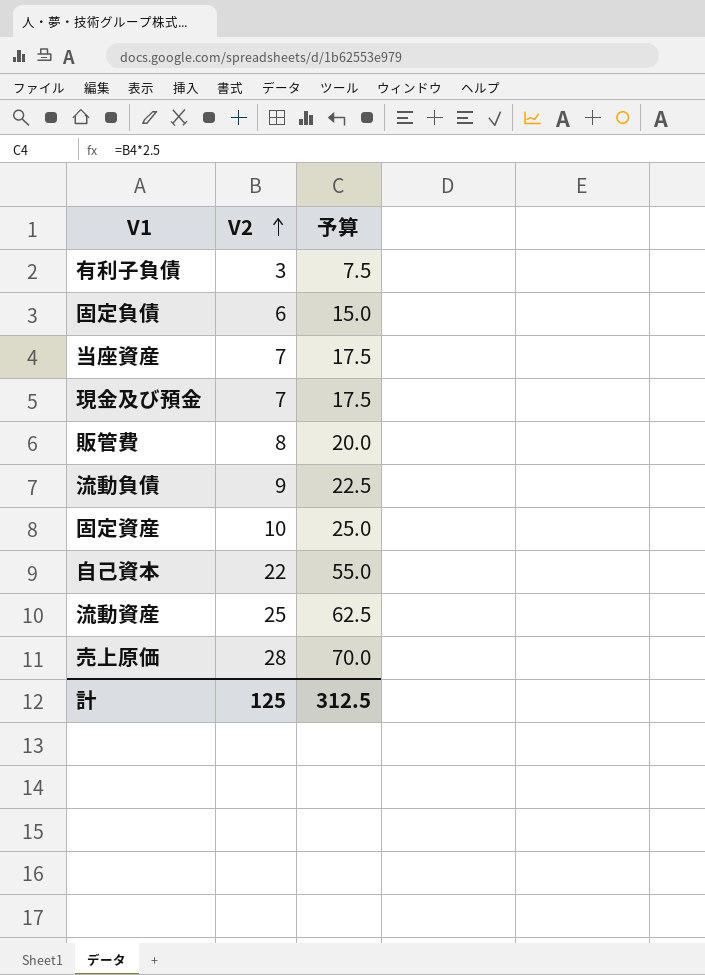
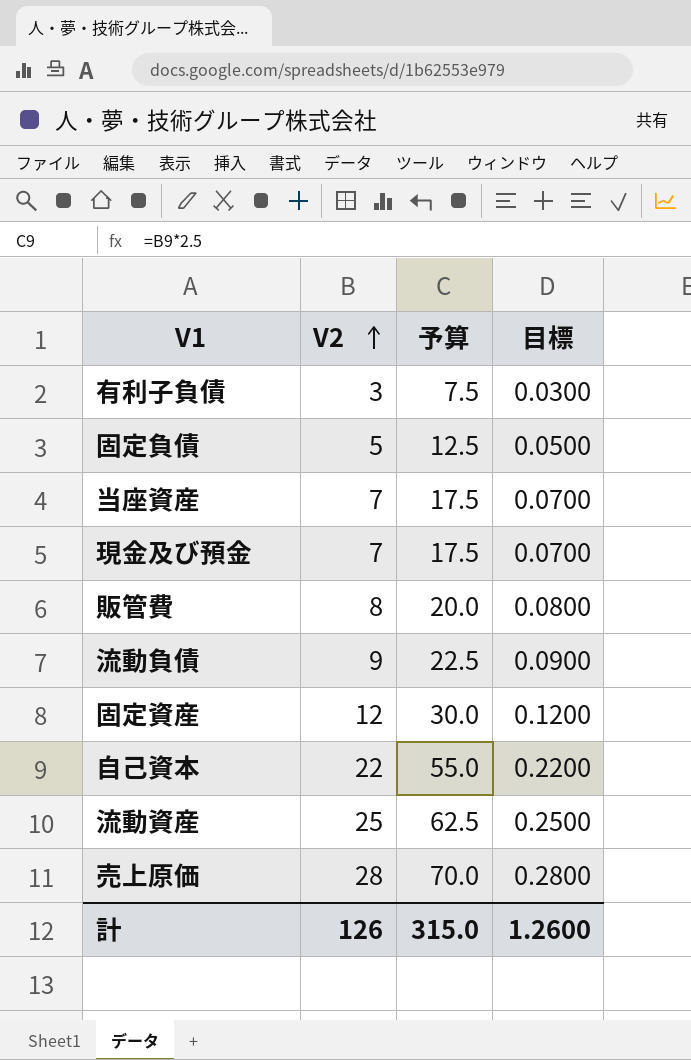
column 目標 | formula: none -> [V2] * 0.01
固定負債 | V2: 6 -> 5
固定負債 | 予算: 15.0 -> 12.5
固定資産 | V2: 10 -> 12
固定資産 | 予算: 25.0 -> 30.0
計 | V2: 125 -> 126
計 | 予算: 312.5 -> 315.0

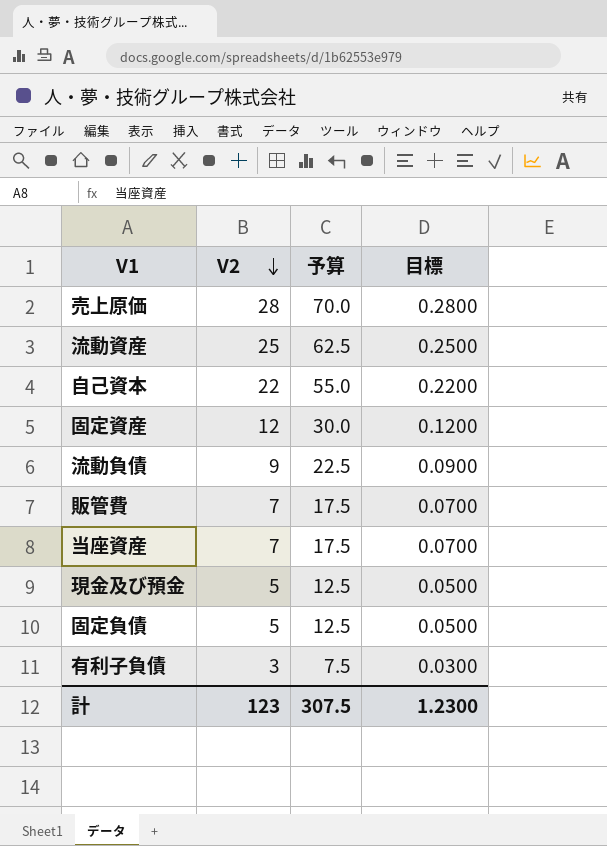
row order: V2 ascending -> V2 descending
販管費 | V2: 8 -> 7
販管費 | 予算: 20.0 -> 17.5
販管費 | 目標: 0.0800 -> 0.0700
現金及び預金 | V2: 7 -> 5
現金及び預金 | 予算: 17.5 -> 12.5
現金及び預金 | 目標: 0.0700 -> 0.0500
計 | V2: 126 -> 123
計 | 予算: 315.0 -> 307.5
計 | 目標: 1.2600 -> 1.2300

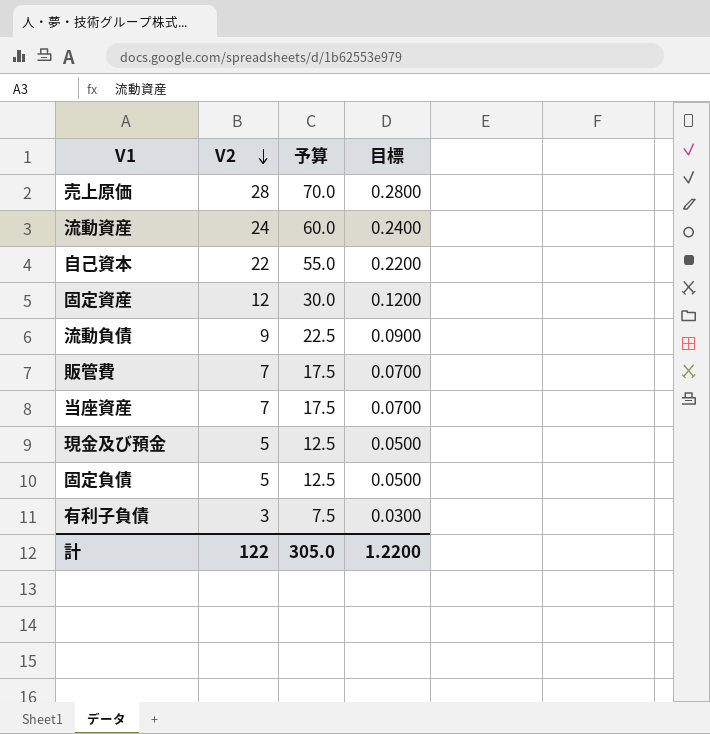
流動資産 | V2: 25 -> 24
流動資産 | 予算: 62.5 -> 60.0
流動資産 | 目標: 0.2500 -> 0.2400
計 | V2: 123 -> 122
計 | 予算: 307.5 -> 305.0
計 | 目標: 1.2300 -> 1.2200

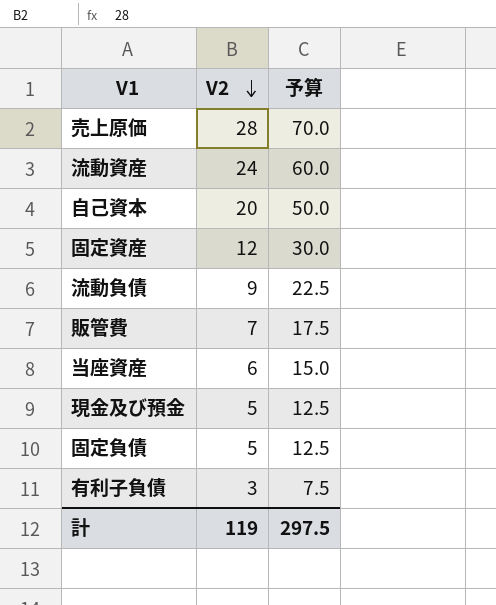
column 目標 | formula: [V2] * 0.01 -> none
自己資本 | V2: 22 -> 20
自己資本 | 予算: 55.0 -> 50.0
当座資産 | V2: 7 -> 6
当座資産 | 予算: 17.5 -> 15.0
計 | V2: 122 -> 119
計 | 予算: 305.0 -> 297.5

